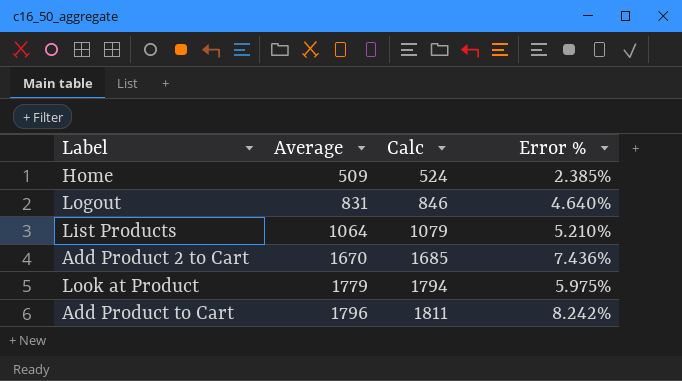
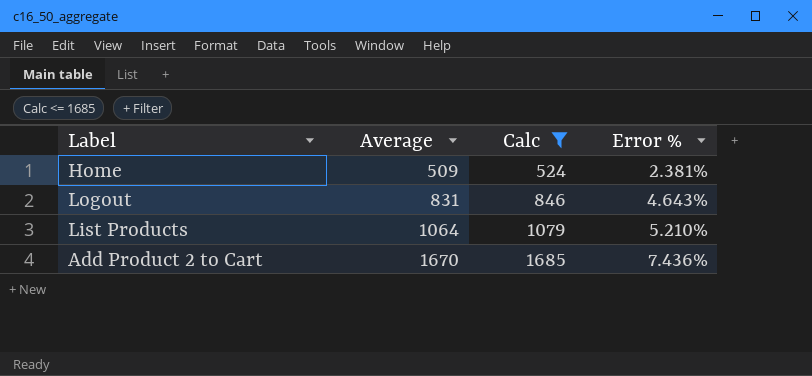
filter: none -> Calc <= 1685
Home | Error %: 2.385% -> 2.381%
Logout | Error %: 4.640% -> 4.643%

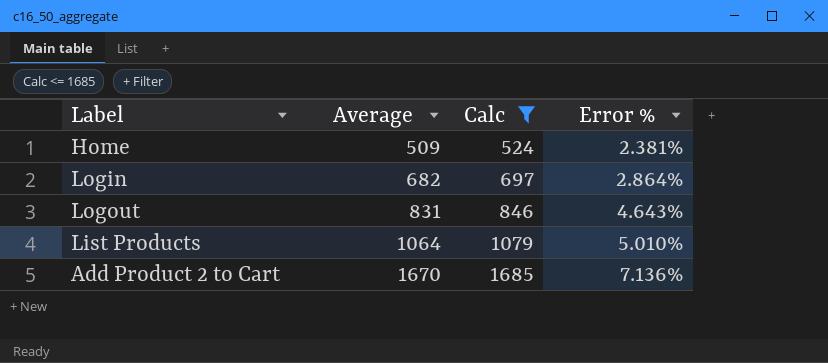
row Login: none -> 682 | 697 | 2.864%
List Products | Error %: 5.210% -> 5.010%
Add Product 2 to Cart | Error %: 7.436% -> 7.136%

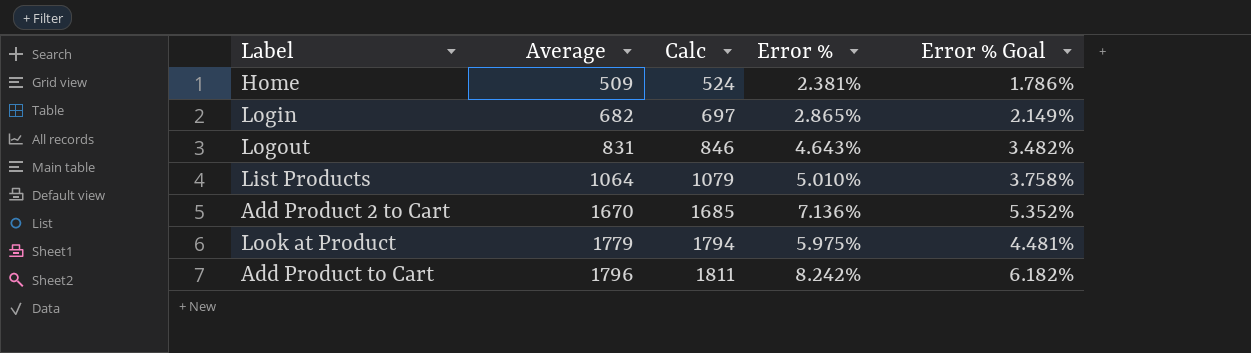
filter: Calc <= 1685 -> none
column Error % Goal | formula: none -> [Error %] * 0.75
Login | Error %: 2.864% -> 2.865%

